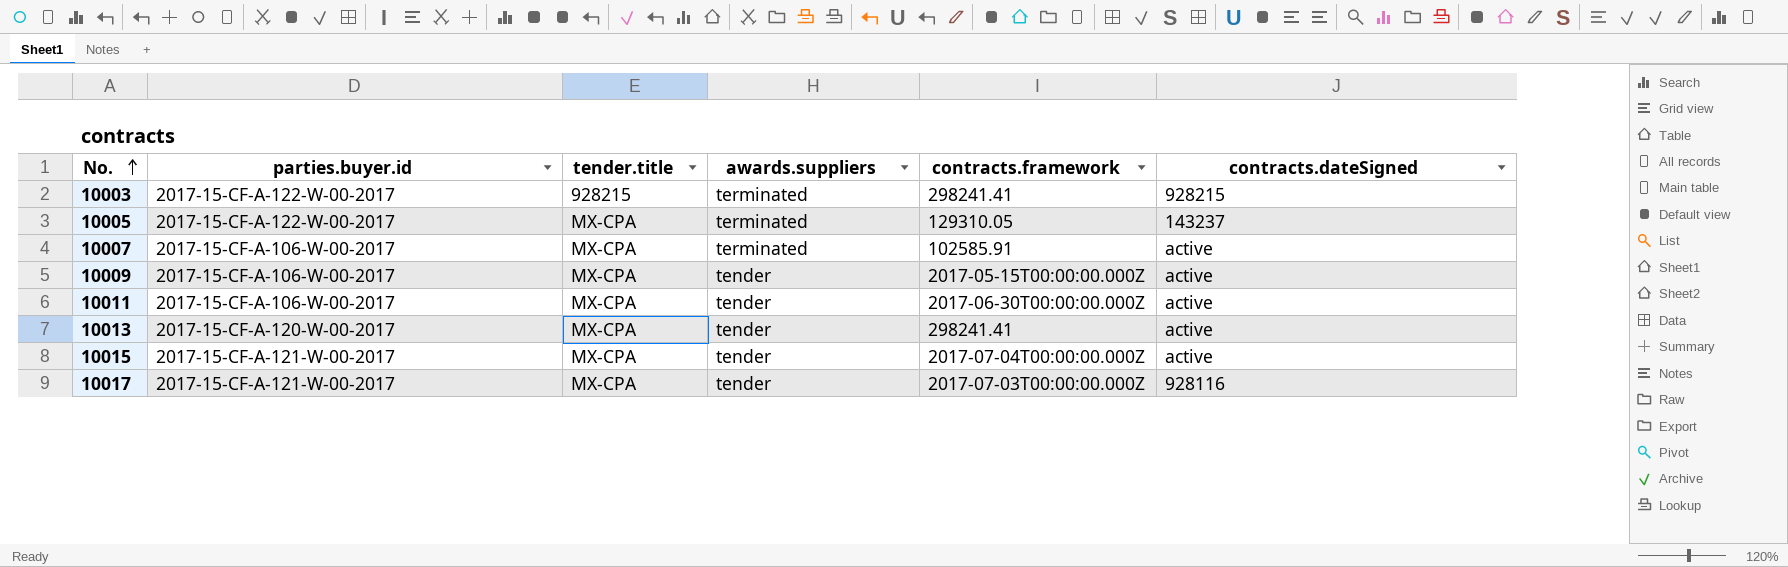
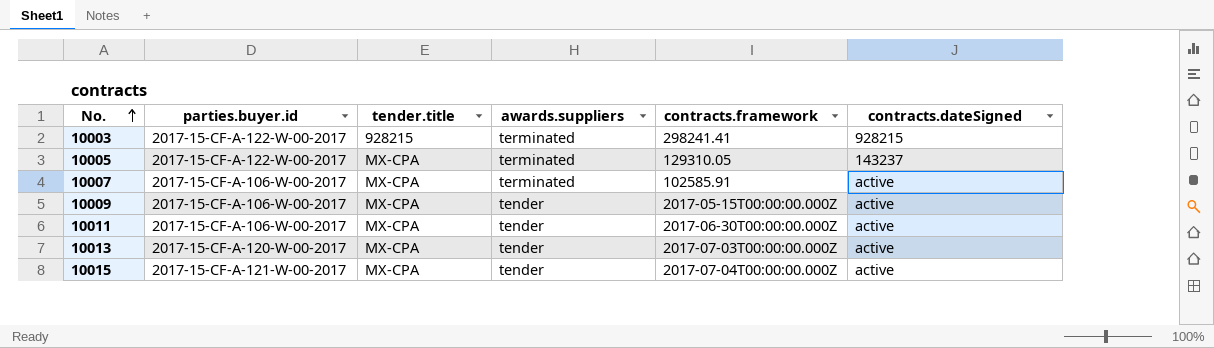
row 10017: 2017-15-CF-A-121-W-00-2017 | MX-CPA | tender | 2017-07-03T00:00:00.000Z | 928116 -> none
10013 | contracts.framework: 298241.41 -> 2017-07-03T00:00:00.000Z

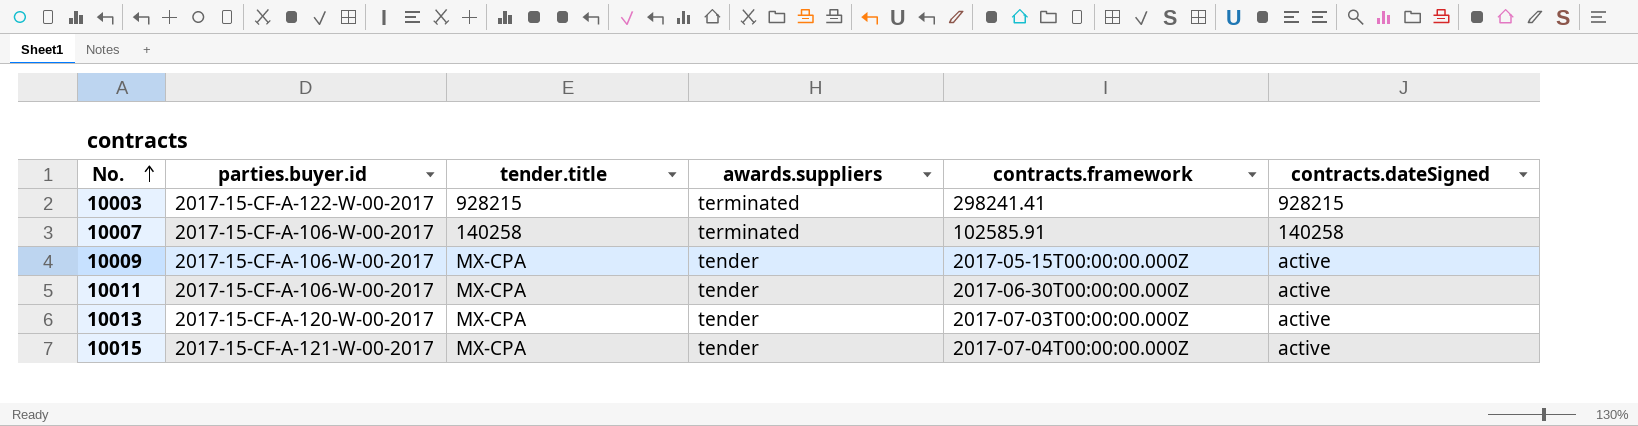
row 10005: 2017-15-CF-A-122-W-00-2017 | MX-CPA | terminated | 129310.05 | 143237 -> none
10007 | tender.title: MX-CPA -> 140258
10007 | contracts.dateSigned: active -> 140258

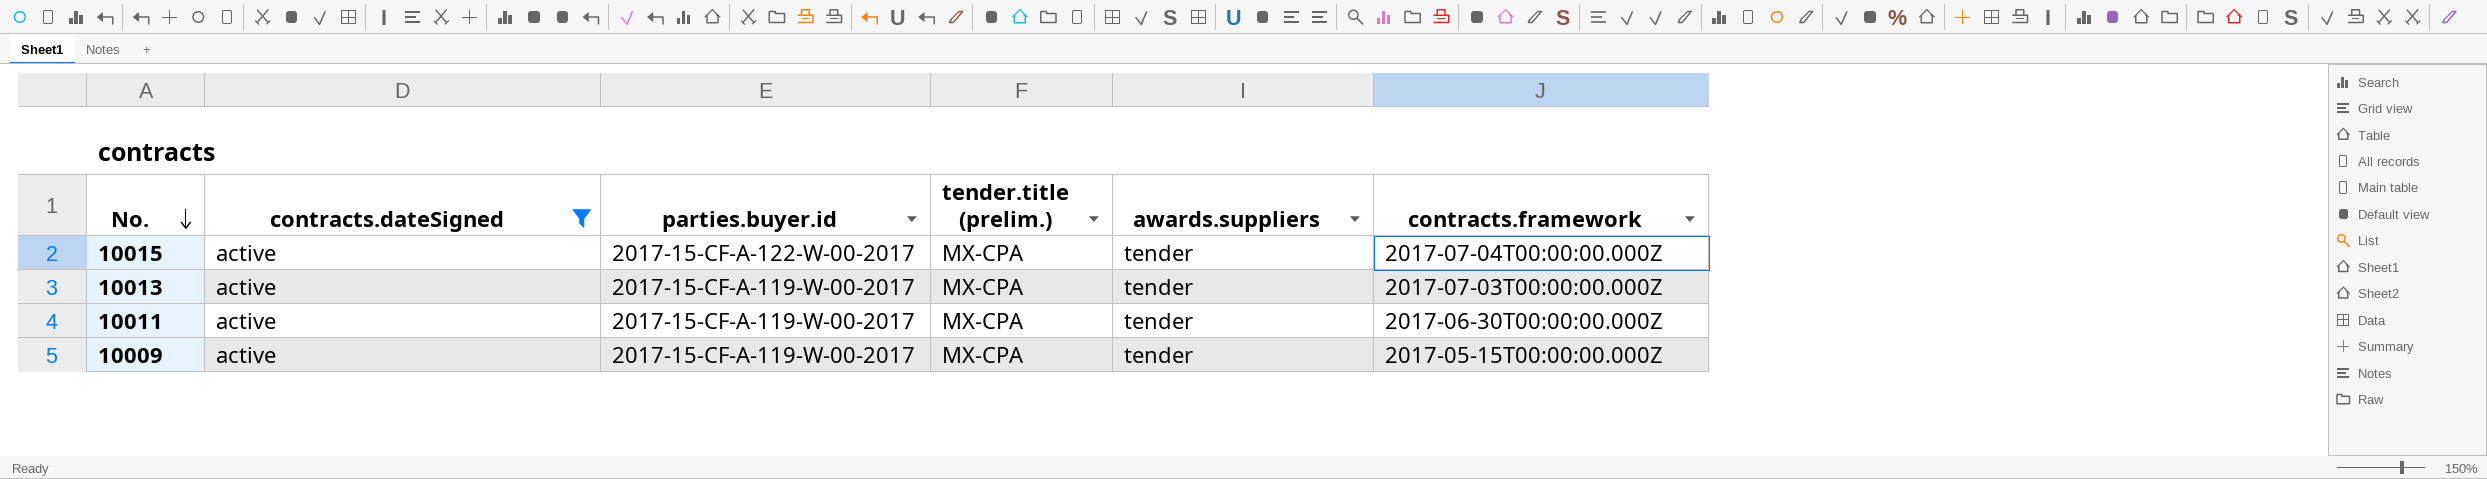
filter: none -> contracts.dateSigned = active
row order: No. ascending -> No. descending
column contracts.dateSigned | position: 6 -> 2
column name: tender.title -> tender.title (prelim.)
10015 | parties.buyer.id: 2017-15-CF-A-121-W-00-2017 -> 2017-15-CF-A-122-W-00-2017
10013 | parties.buyer.id: 2017-15-CF-A-120-W-00-2017 -> 2017-15-CF-A-119-W-00-2017
10011 | parties.buyer.id: 2017-15-CF-A-106-W-00-2017 -> 2017-15-CF-A-119-W-00-2017
10009 | parties.buyer.id: 2017-15-CF-A-106-W-00-2017 -> 2017-15-CF-A-119-W-00-2017

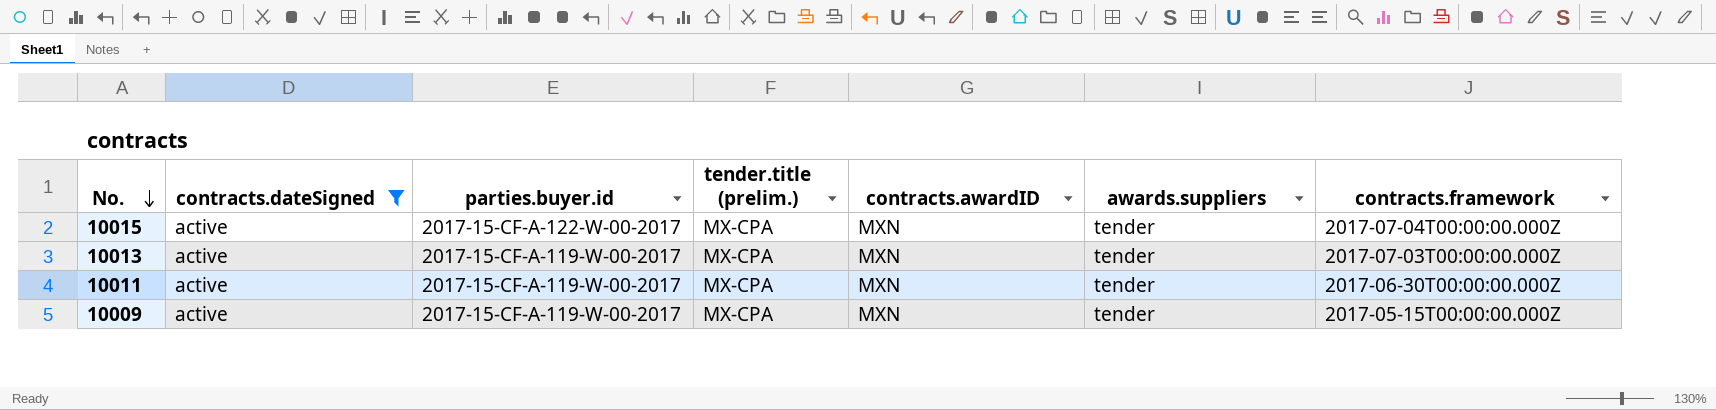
column contracts.awardID | position: none -> 5

